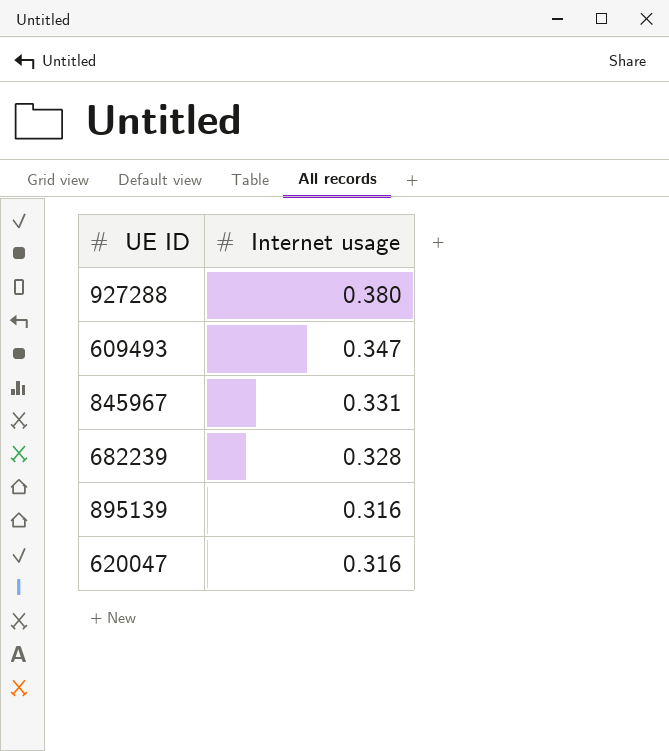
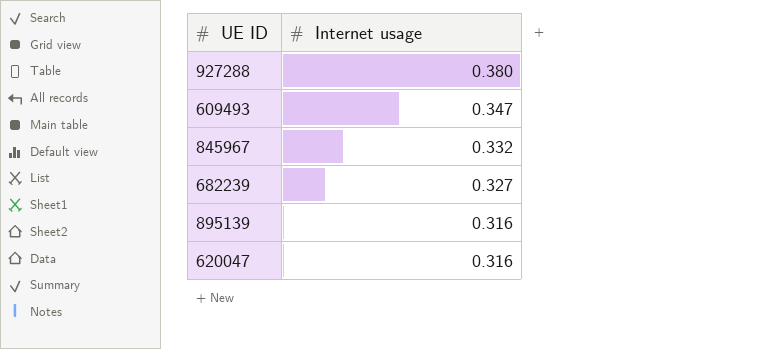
845967 | Internet usage: 0.331 -> 0.332
682239 | Internet usage: 0.328 -> 0.327

